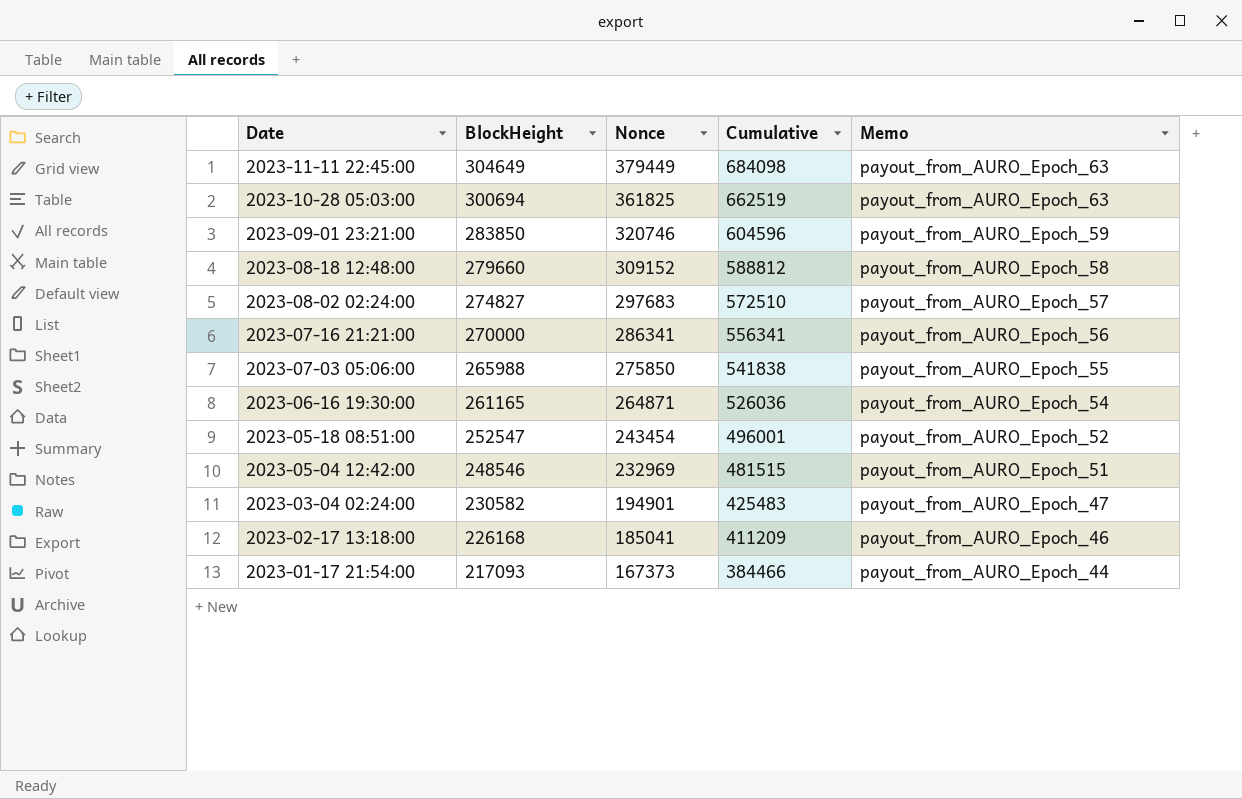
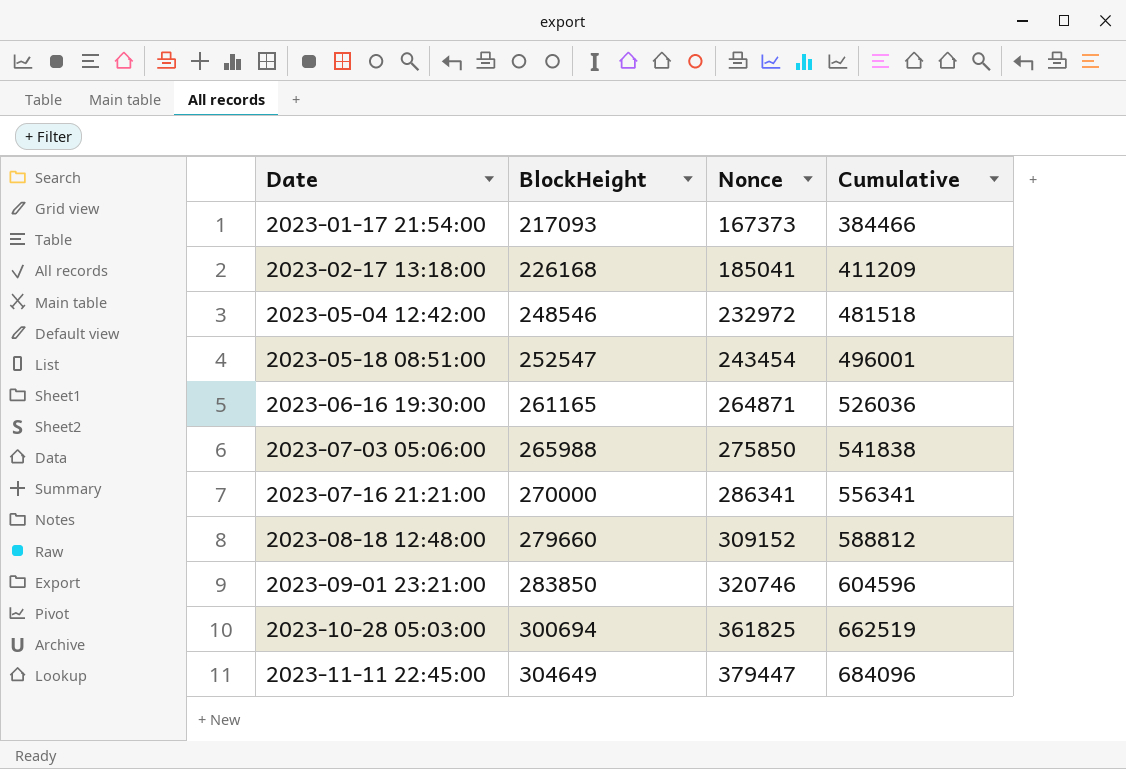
row order: Date descending -> Date ascending
column Memo | position: 5 -> none
row 2023-08-02 02:24:00: 274827 | 297683 | 572510 | payout_from_AURO_Epoch_57 -> none
row 2023-03-04 02:24:00: 230582 | 194901 | 425483 | payout_from_AURO_Epoch_47 -> none
2023-05-04 12:42:00 | Nonce: 232969 -> 232972
2023-05-04 12:42:00 | Cumulative: 481515 -> 481518
2023-11-11 22:45:00 | Nonce: 379449 -> 379447
2023-11-11 22:45:00 | Cumulative: 684098 -> 684096

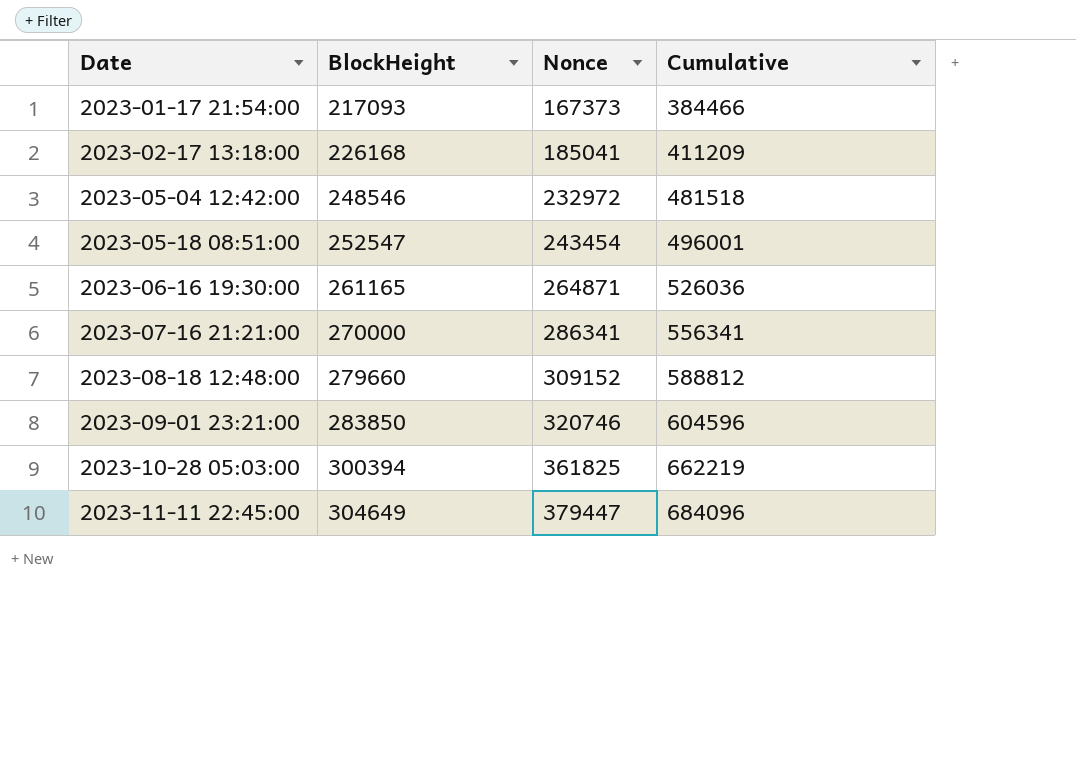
row 2023-07-03 05:06:00: 265988 | 275850 | 541838 -> none
2023-10-28 05:03:00 | BlockHeight: 300694 -> 300394
2023-10-28 05:03:00 | Cumulative: 662519 -> 662219

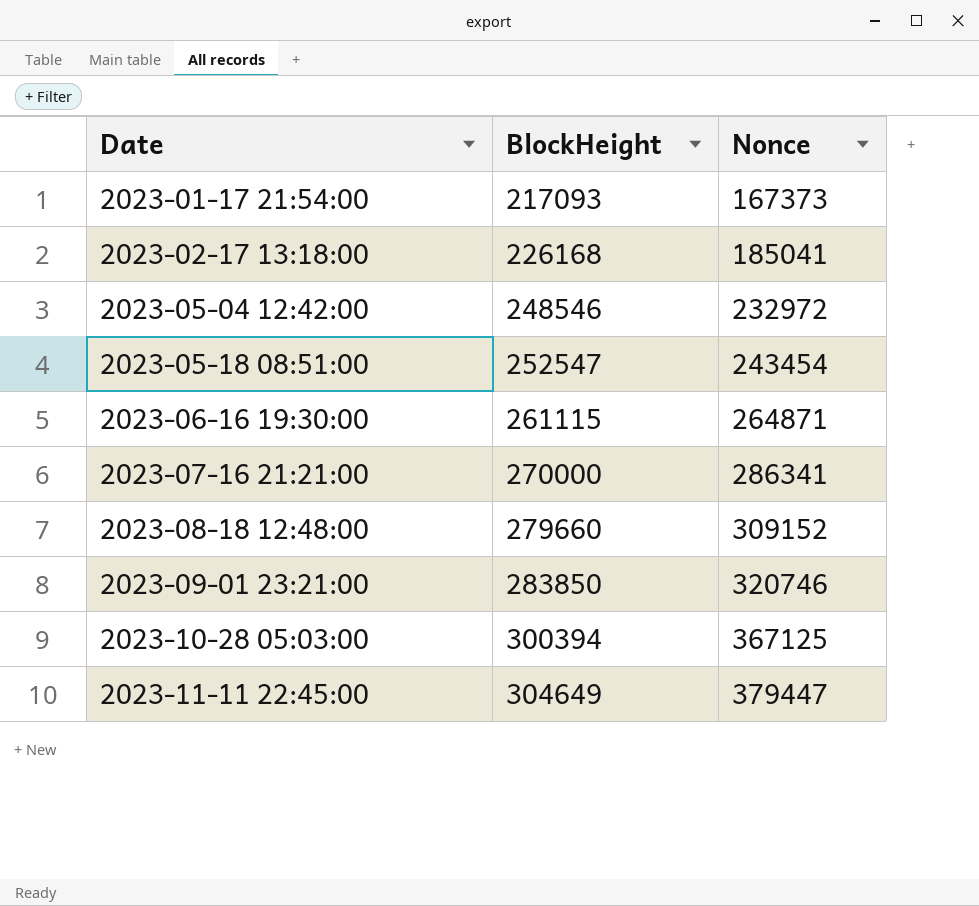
column Cumulative | formula: [BlockHeight] + [Nonce] -> none
2023-06-16 19:30:00 | BlockHeight: 261165 -> 261115
2023-10-28 05:03:00 | Nonce: 361825 -> 367125

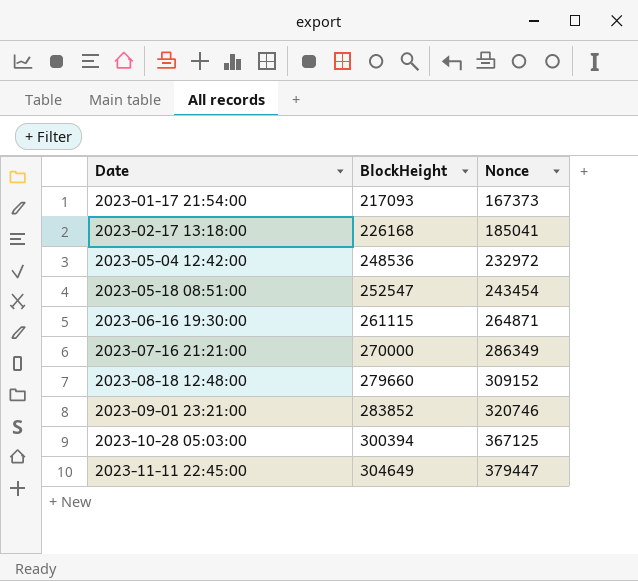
2023-05-04 12:42:00 | BlockHeight: 248546 -> 248536
2023-07-16 21:21:00 | Nonce: 286341 -> 286349
2023-09-01 23:21:00 | BlockHeight: 283850 -> 283852

